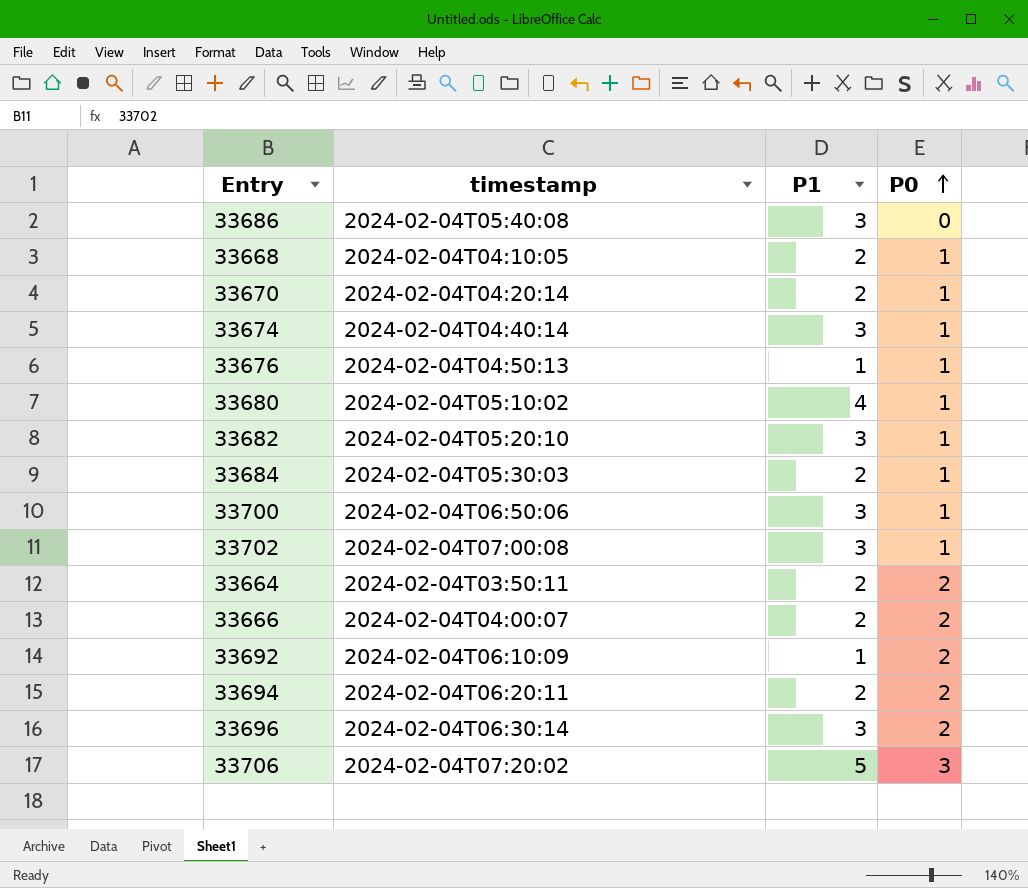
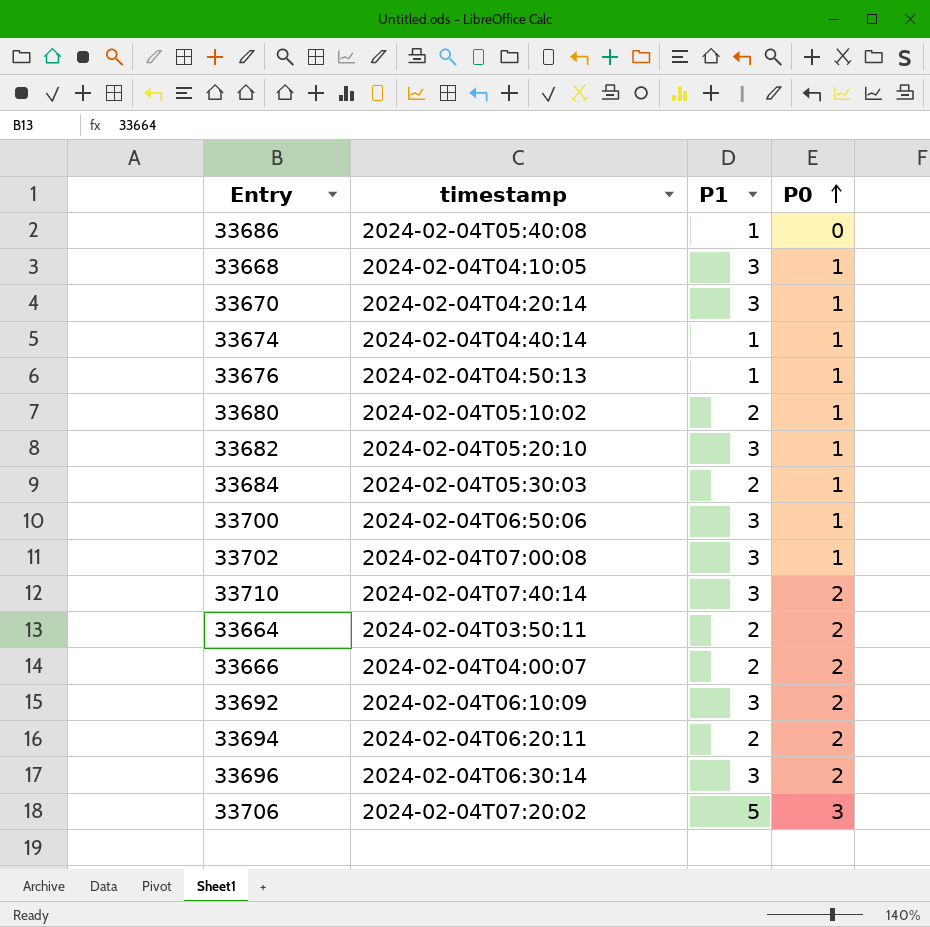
33686 | P1: 3 -> 1
33668 | P1: 2 -> 3
33670 | P1: 2 -> 3
33674 | P1: 3 -> 1
33680 | P1: 4 -> 2
row 33710: none -> 2024-02-04T07:40:14 | 3 | 2
33692 | P1: 1 -> 3

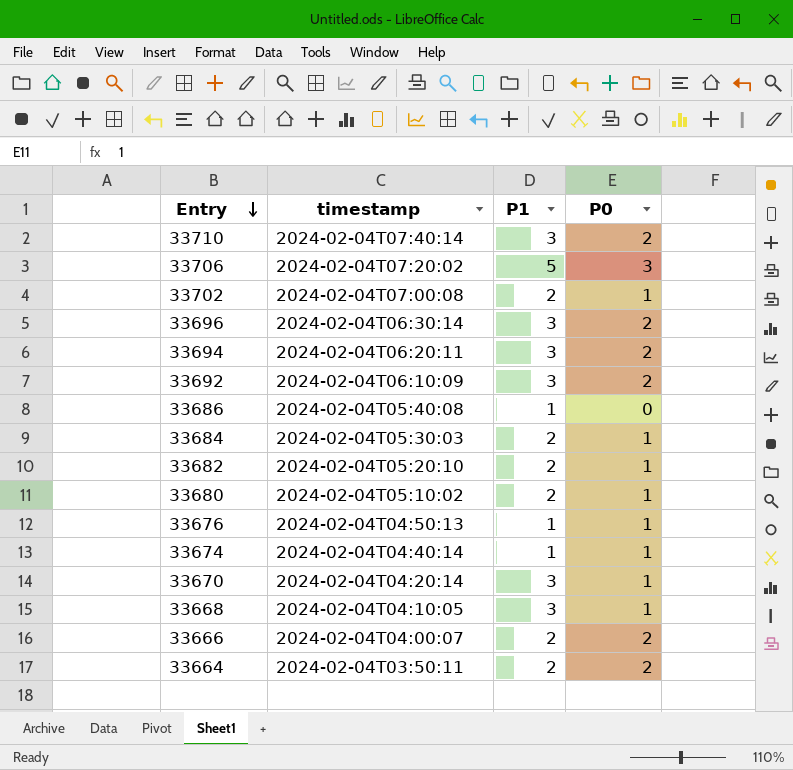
row order: P0 ascending -> Entry descending
row 33700: 2024-02-04T06:50:06 | 3 | 1 -> none
33702 | P1: 3 -> 2
33694 | P1: 2 -> 3
33682 | P1: 3 -> 2

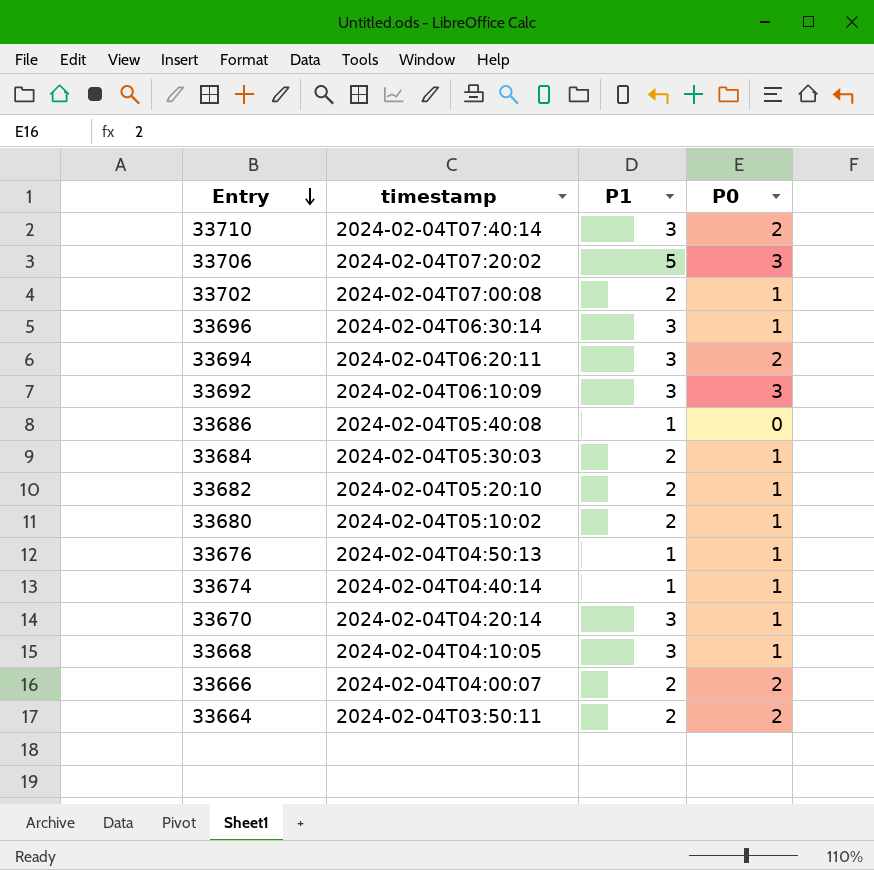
33696 | P0: 2 -> 1
33692 | P0: 2 -> 3

